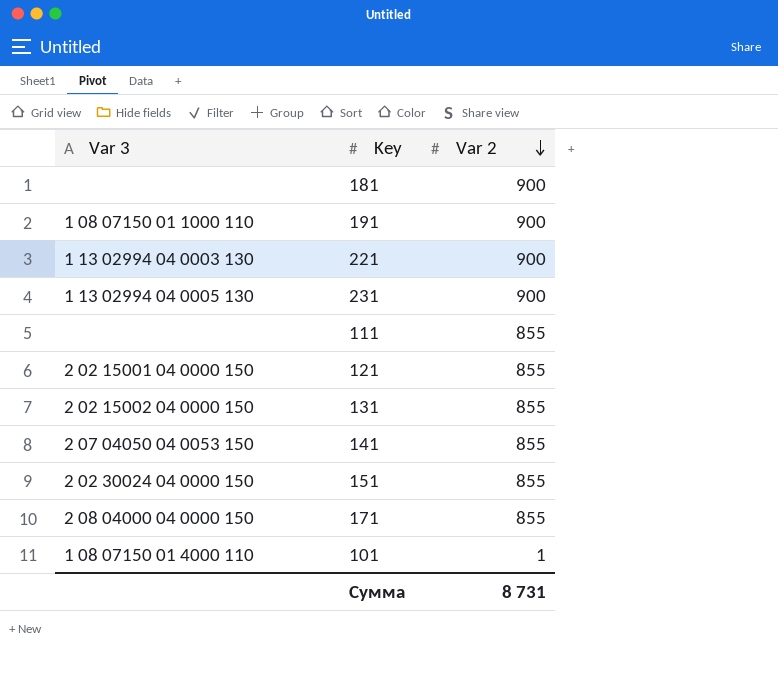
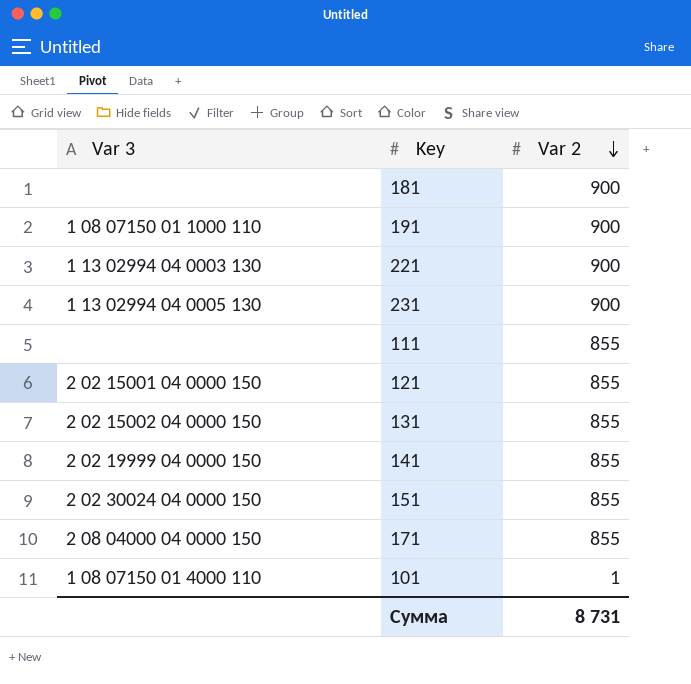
141 | Var 3: 2 07 04050 04 0053 150 -> 2 02 19999 04 0000 150

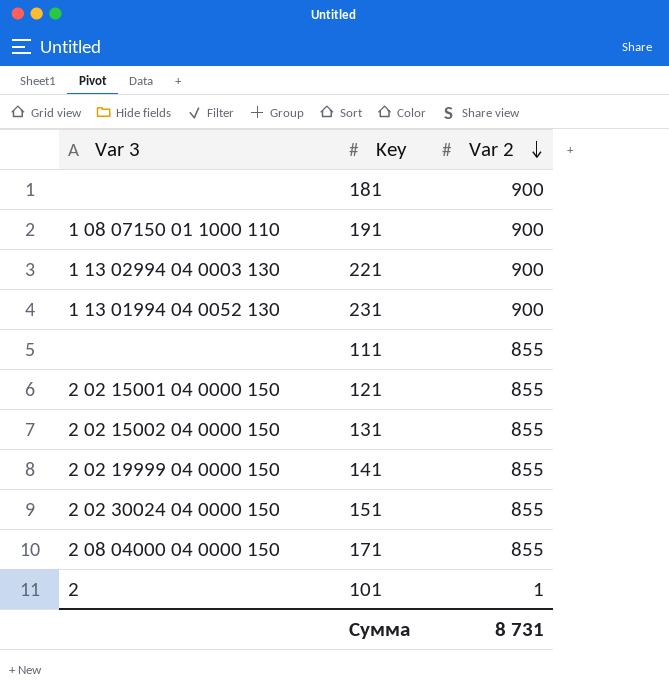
231 | Var 3: 1 13 02994 04 0005 130 -> 1 13 01994 04 0052 130
101 | Var 3: 1 08 07150 01 4000 110 -> 2

